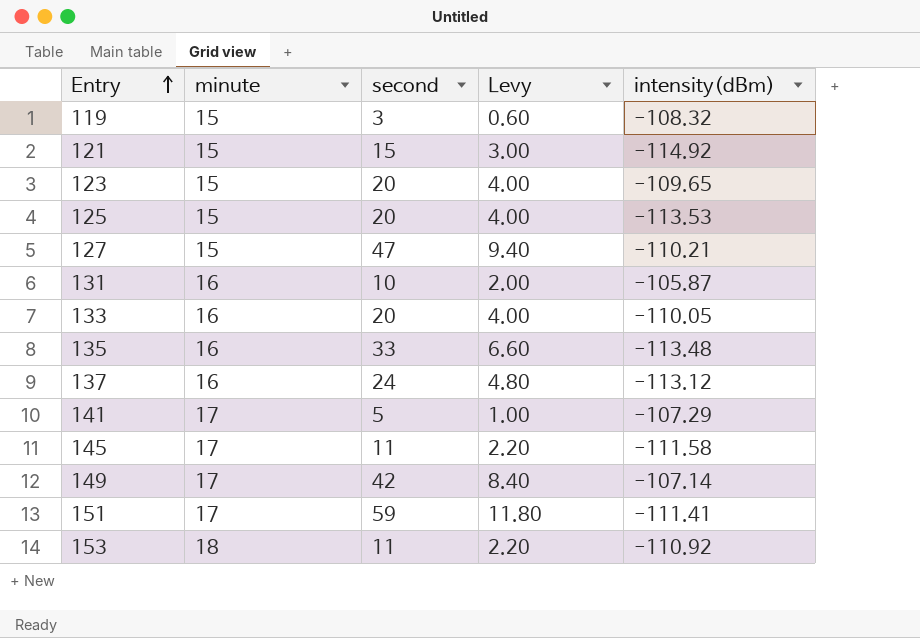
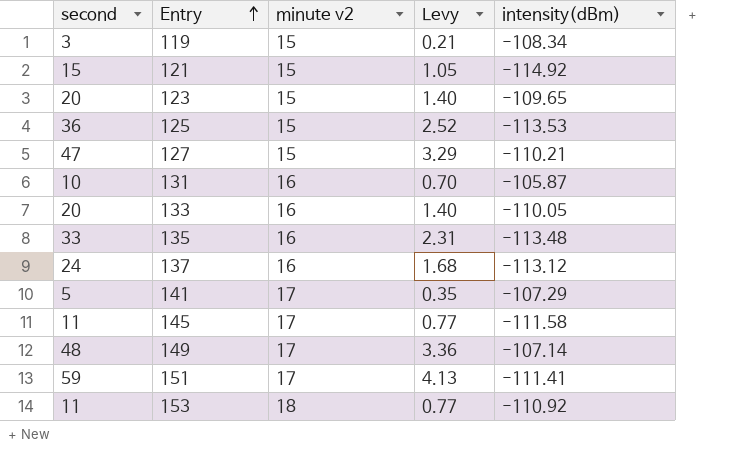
column second | position: 3 -> 1
column name: minute -> minute v2
column Levy | formula: [second] * 0.2 -> [second] * 0.07
119 | intensity(dBm): -108.32 -> -108.34
125 | second: 20 -> 36
149 | second: 42 -> 48

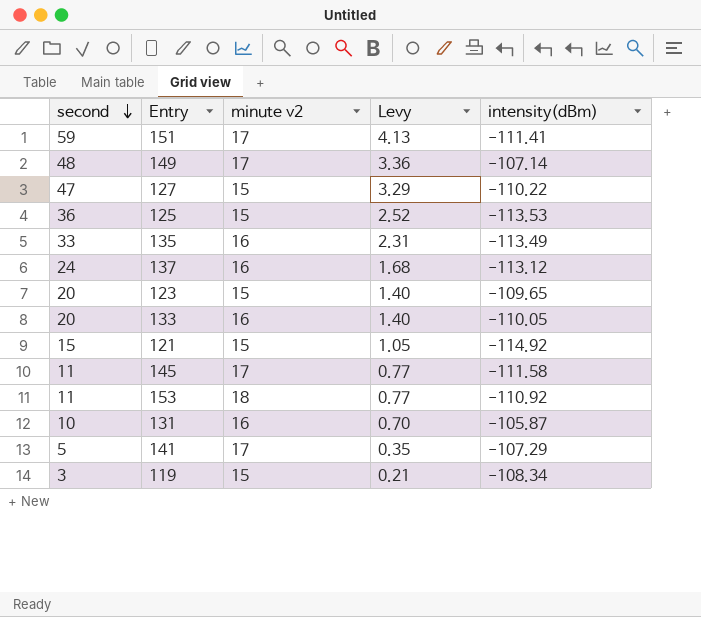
row order: Entry ascending -> second descending
127 | intensity(dBm): -110.21 -> -110.22
135 | intensity(dBm): -113.48 -> -113.49

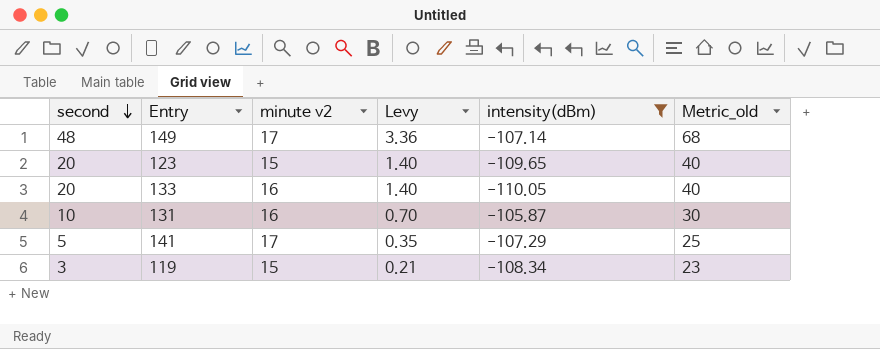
filter: none -> intensity(dBm) >= -110.05
column Metric_old | formula: none -> [second] + 20

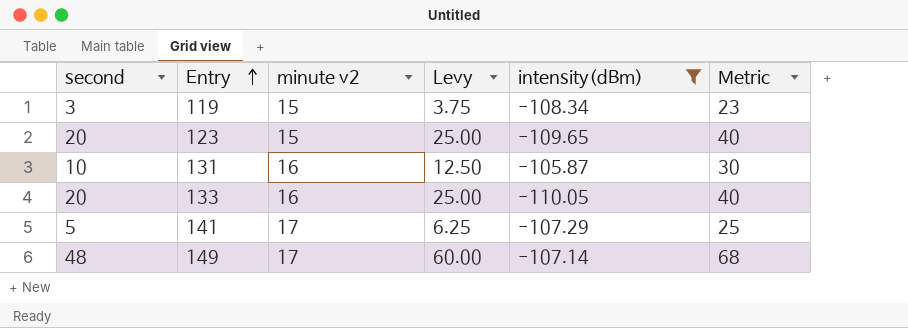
row order: second descending -> Entry ascending
column Levy | formula: [second] * 0.07 -> [second] * 1.25
column name: Metric_old -> Metric

